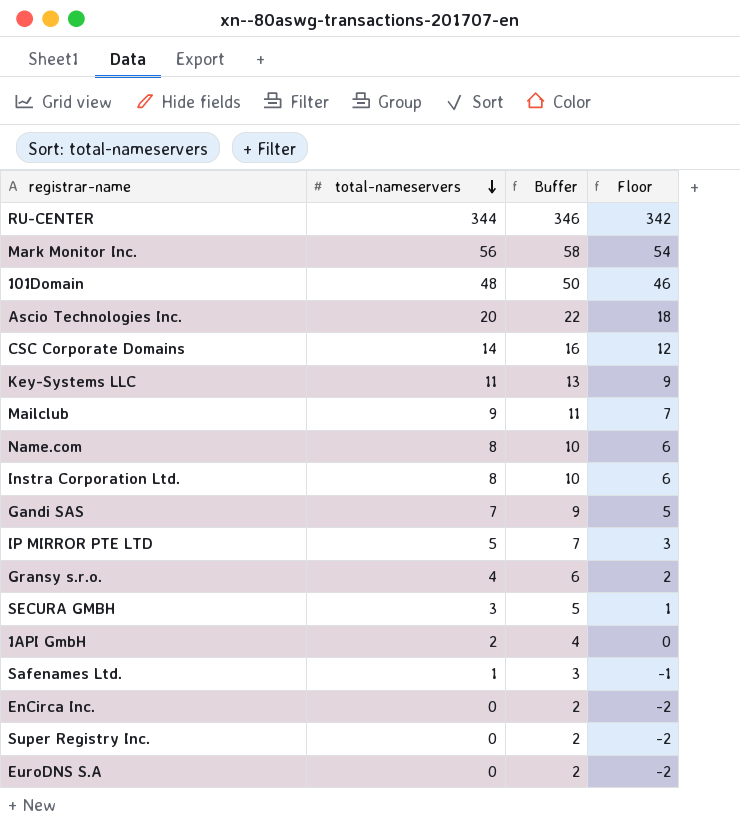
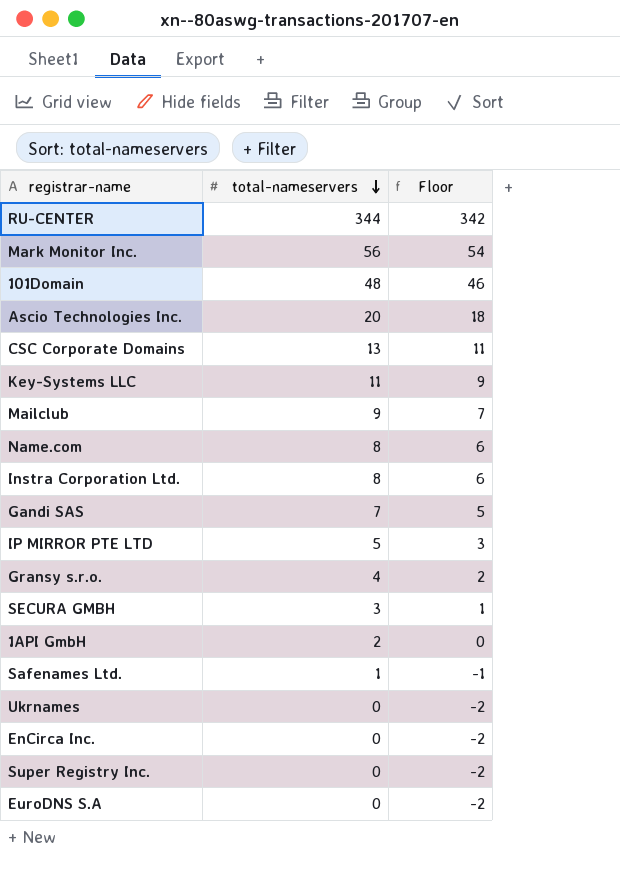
column Buffer | formula: [total-nameservers] + 2 -> none
CSC Corporate Domains | total-nameservers: 14 -> 13
CSC Corporate Domains | Floor: 12 -> 11
row Ukrnames: none -> 0 | -2

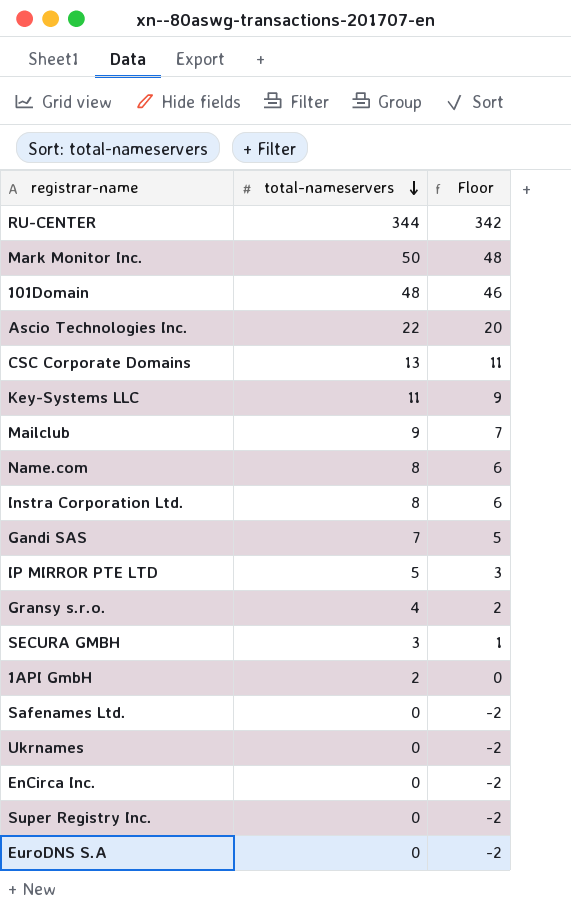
Mark Monitor Inc. | total-nameservers: 56 -> 50
Mark Monitor Inc. | Floor: 54 -> 48
Ascio Technologies Inc. | total-nameservers: 20 -> 22
Ascio Technologies Inc. | Floor: 18 -> 20
Safenames Ltd. | total-nameservers: 1 -> 0
Safenames Ltd. | Floor: -1 -> -2

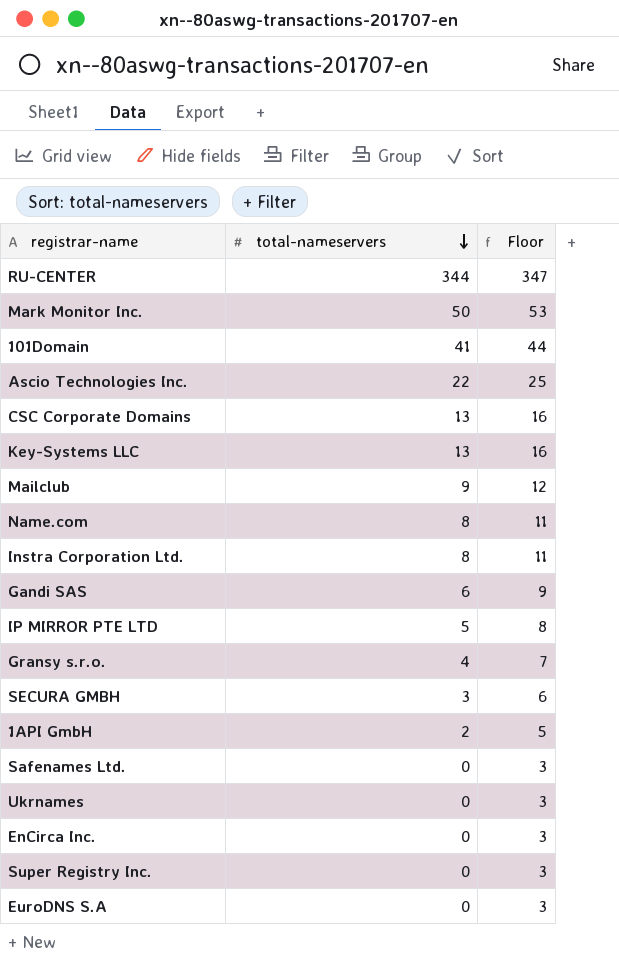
column Floor | formula: [total-nameservers] - 2 -> [total-nameservers] + 3
101Domain | total-nameservers: 48 -> 41
Key-Systems LLC | total-nameservers: 11 -> 13
Gandi SAS | total-nameservers: 7 -> 6

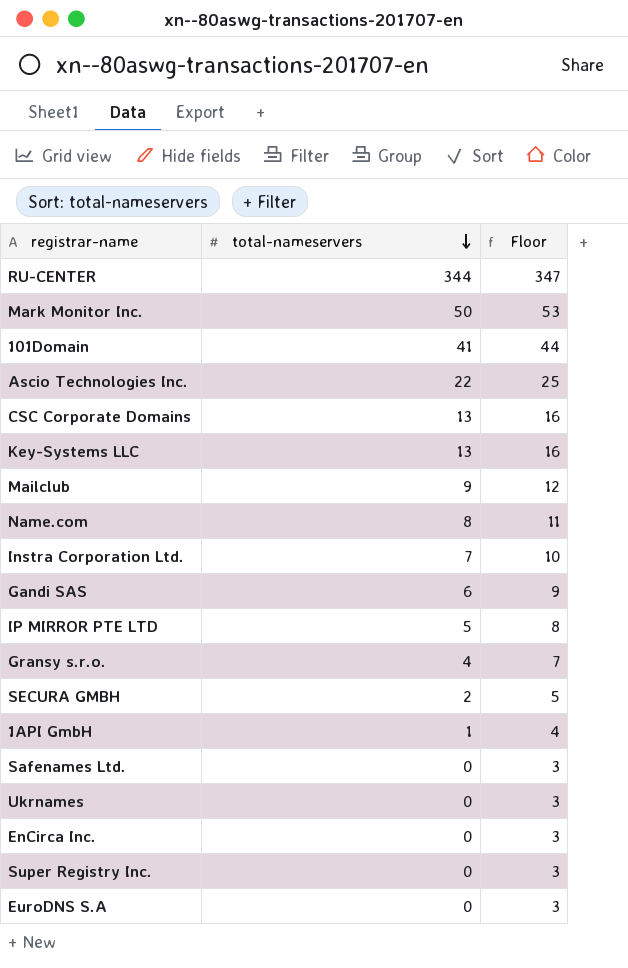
Instra Corporation Ltd. | total-nameservers: 8 -> 7
Instra Corporation Ltd. | Floor: 11 -> 10
SECURA GMBH | total-nameservers: 3 -> 2
SECURA GMBH | Floor: 6 -> 5
1API GmbH | total-nameservers: 2 -> 1
1API GmbH | Floor: 5 -> 4

